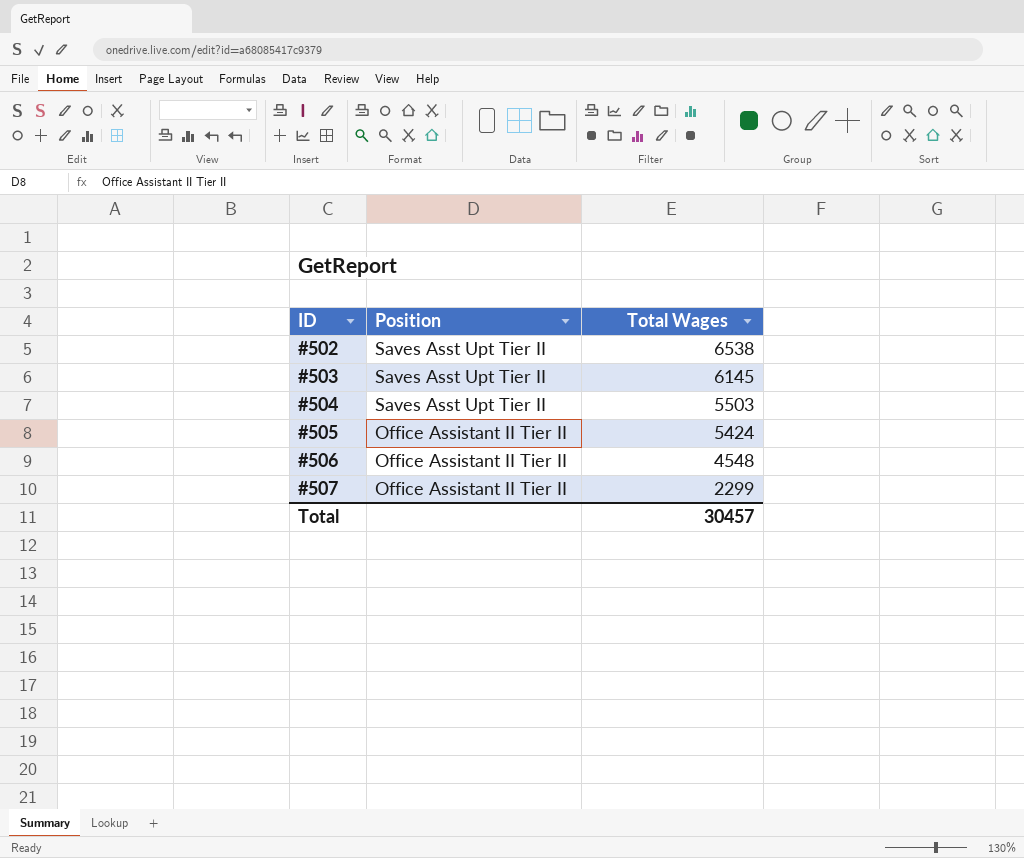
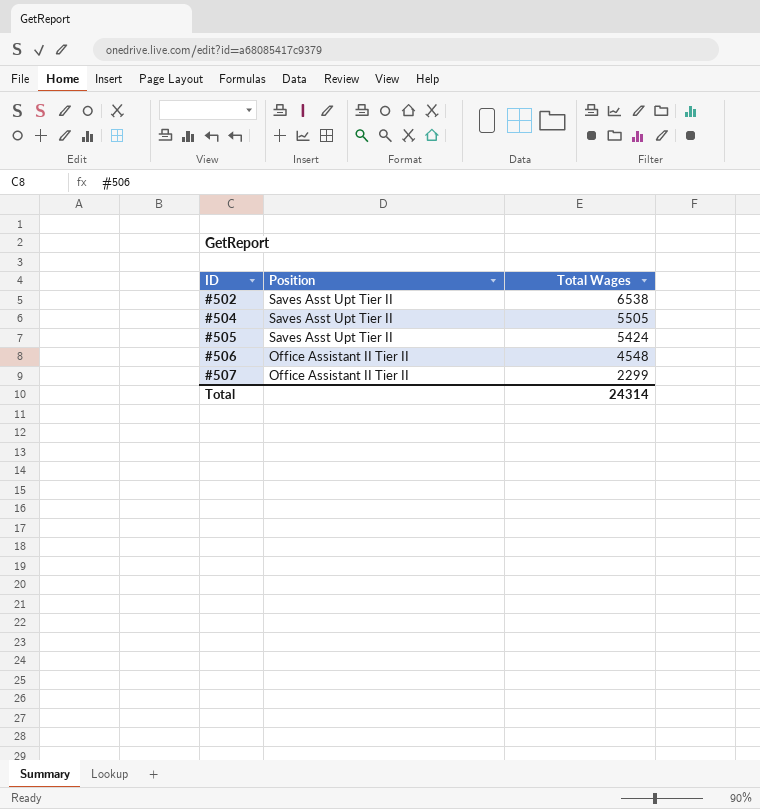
row #503: Saves Asst Upt Tier II | 6145 -> none
#504 | Total Wages: 5503 -> 5505
#505 | Position: Office Assistant II Tier II -> Saves Asst Upt Tier II
Total | Total Wages: 30457 -> 24314

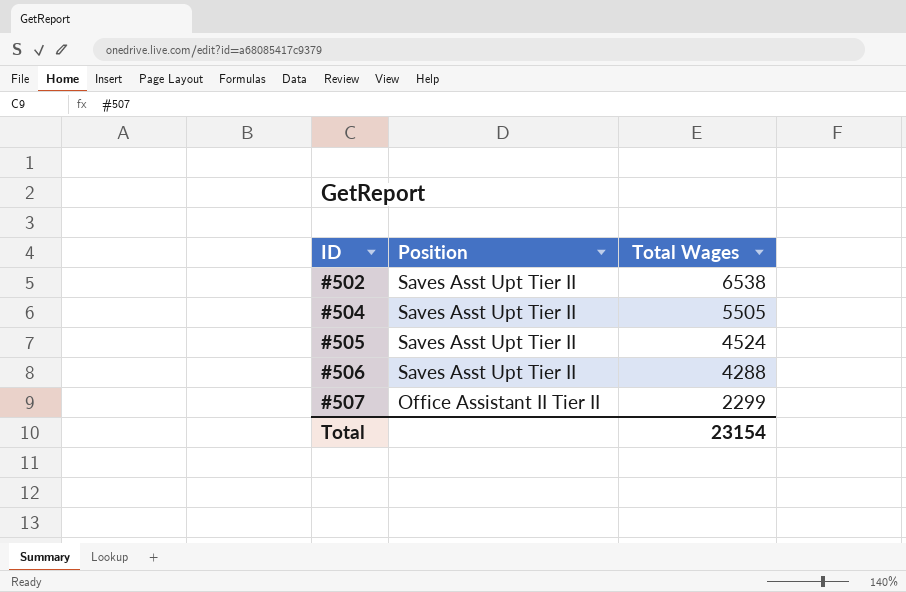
#505 | Total Wages: 5424 -> 4524
#506 | Position: Office Assistant II Tier II -> Saves Asst Upt Tier II
#506 | Total Wages: 4548 -> 4288
Total | Total Wages: 24314 -> 23154

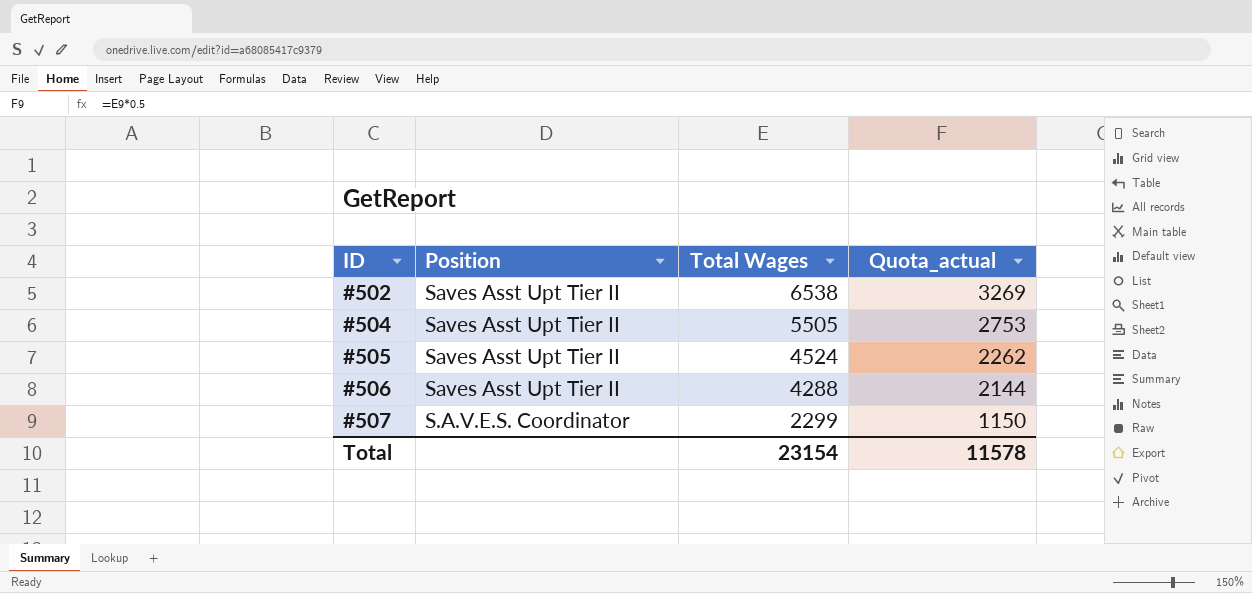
column Quota_actual | formula: none -> [Total Wages] * 0.5
#507 | Position: Office Assistant II Tier II -> S.A.V.E.S. Coordinator

